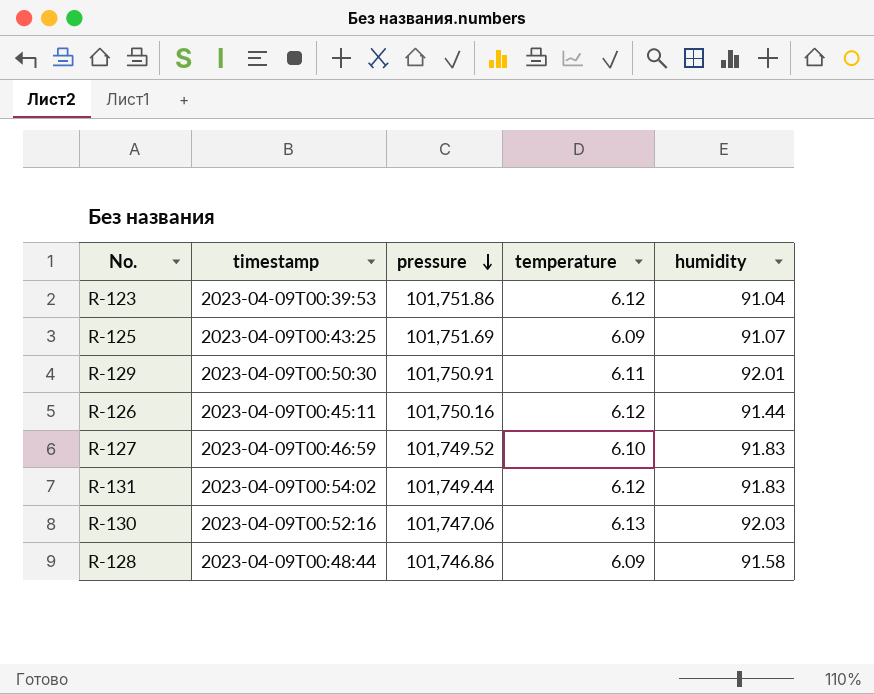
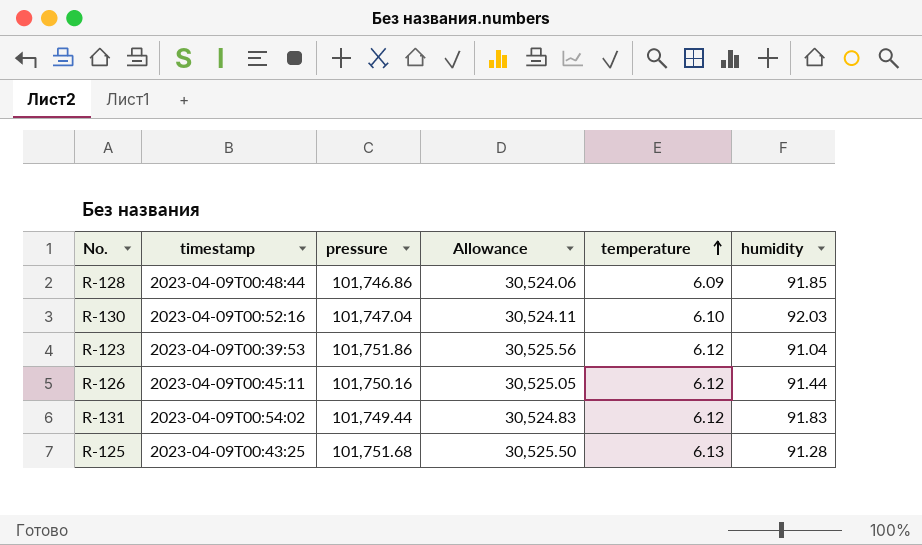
row order: pressure descending -> temperature ascending
column Allowance | formula: none -> [pressure] * 0.3
row R-129: 2023-04-09T00:50:30 | 101,750.91 | 6.11 | 92.01 -> none
row R-127: 2023-04-09T00:46:59 | 101,749.52 | 6.10 | 91.83 -> none
R-128 | humidity: 91.58 -> 91.85
R-130 | pressure: 101,747.06 -> 101,747.04
R-130 | temperature: 6.13 -> 6.10
R-125 | pressure: 101,751.69 -> 101,751.68
R-125 | temperature: 6.09 -> 6.13
R-125 | humidity: 91.07 -> 91.28

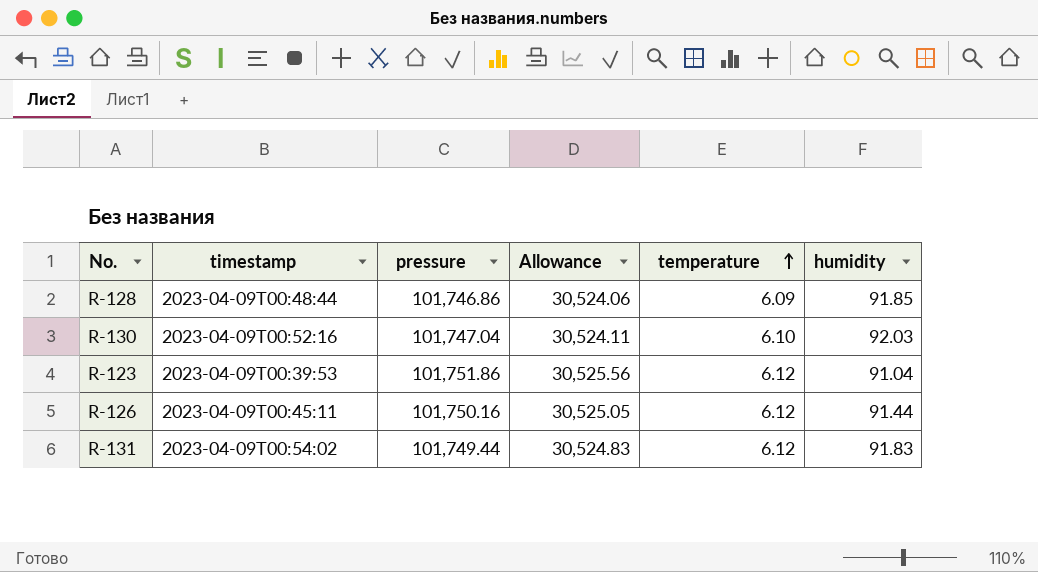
row R-125: 2023-04-09T00:43:25 | 101,751.68 | 30,525.50 | 6.13 | 91.28 -> none

